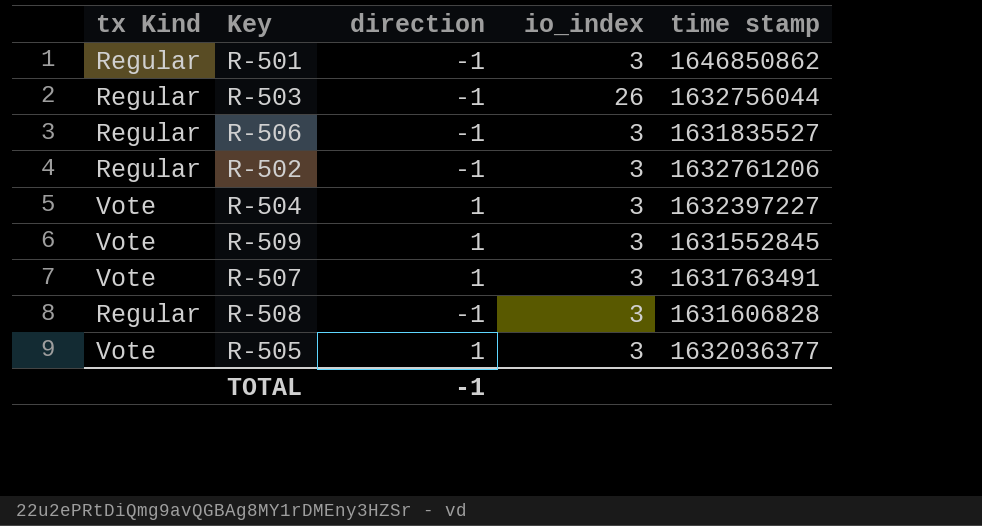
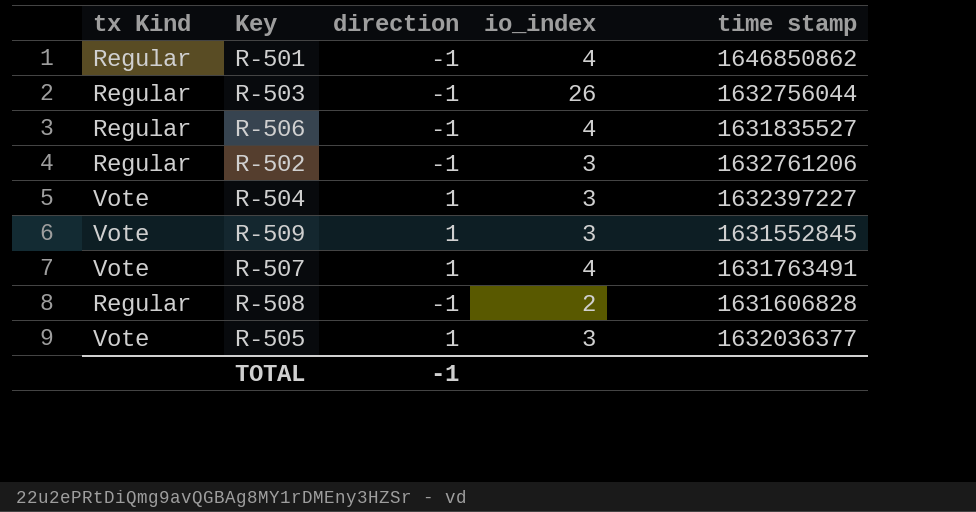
R-501 | io_index: 3 -> 4
R-506 | io_index: 3 -> 4
R-507 | io_index: 3 -> 4
R-508 | io_index: 3 -> 2

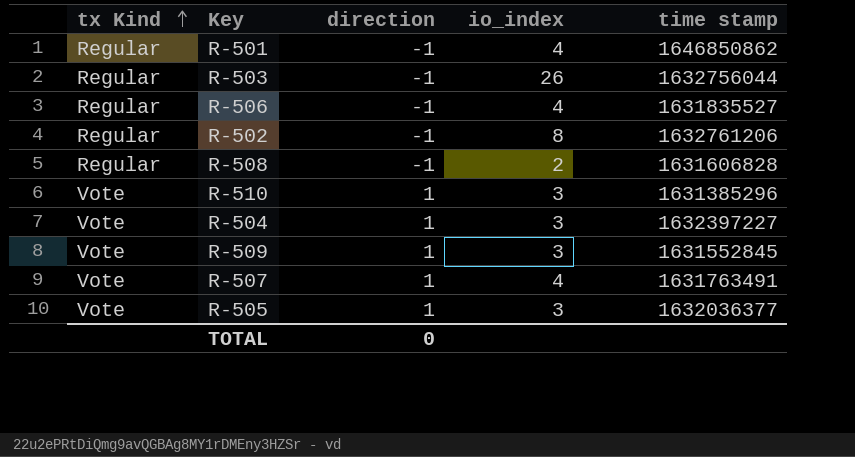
row order: none -> tx Kind ascending
R-502 | io_index: 3 -> 8
row R-510: none -> Vote | 1 | 3 | 1631385296
TOTAL | direction: -1 -> 0

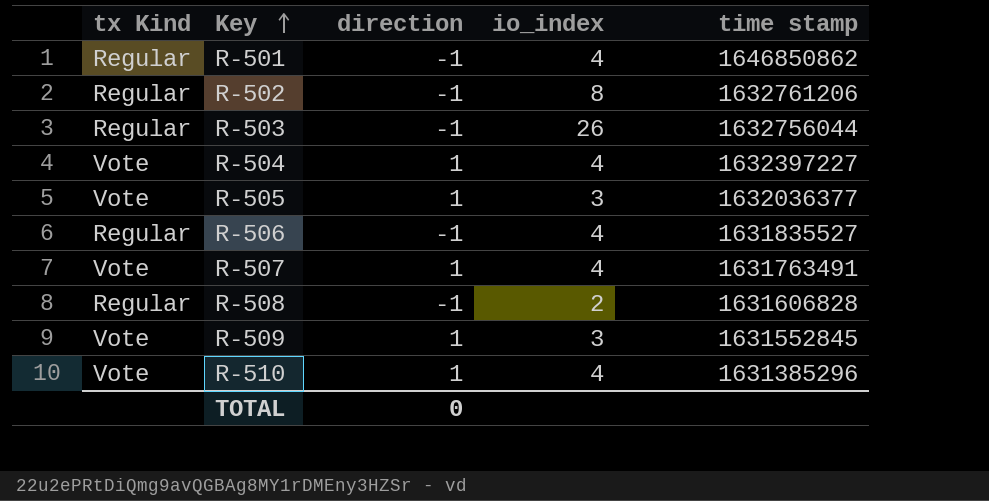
row order: tx Kind ascending -> Key ascending
R-504 | io_index: 3 -> 4
R-510 | io_index: 3 -> 4

